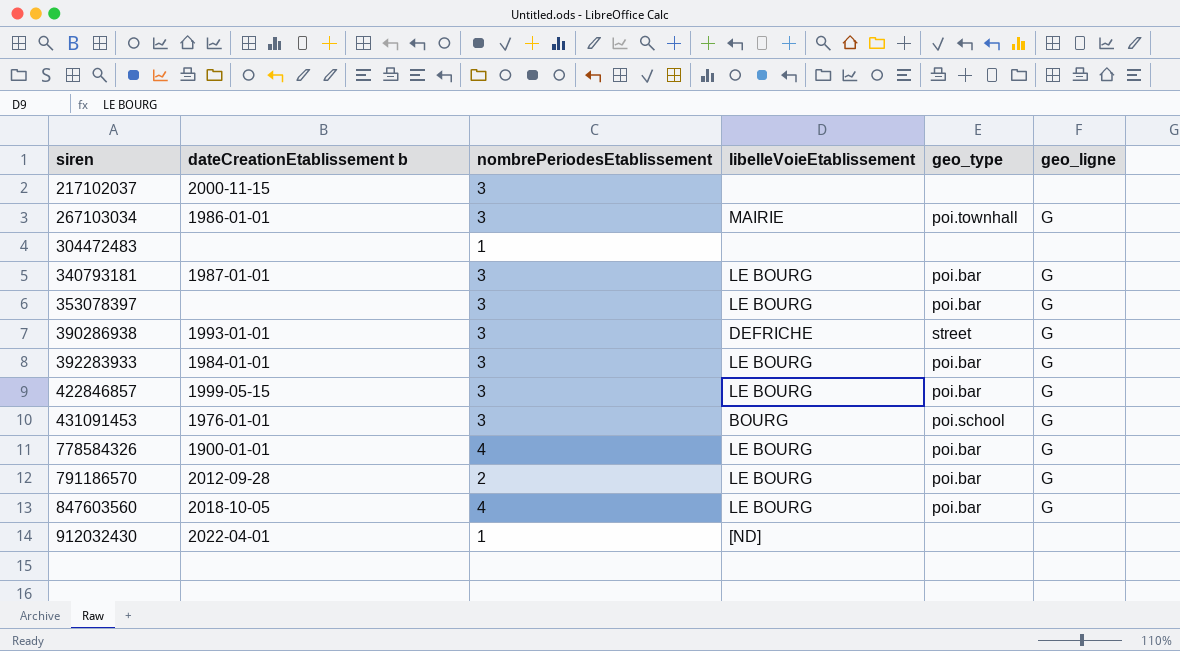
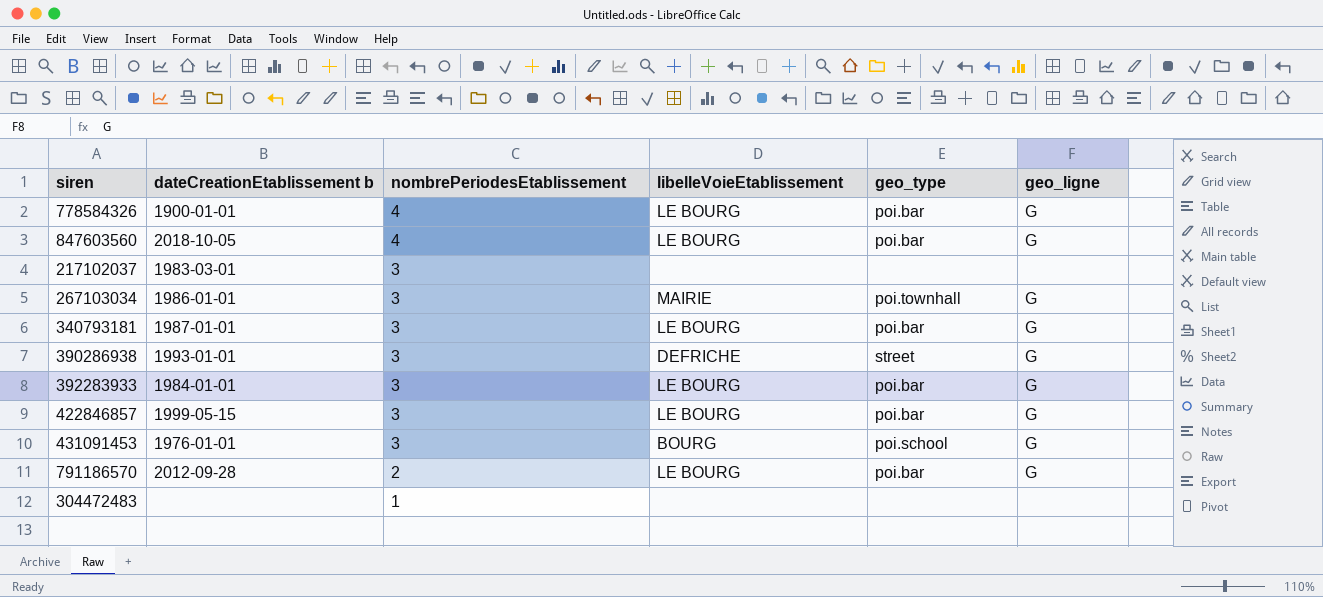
row order: siren ascending -> nombrePeriodesEtablissement descending
row 353078397: none | 3 | LE BOURG | poi.bar | G -> none
row 912032430: 2022-04-01 | 1 | [ND] | none | none -> none
217102037 | dateCreationEtablissement b: 2000-11-15 -> 1983-03-01

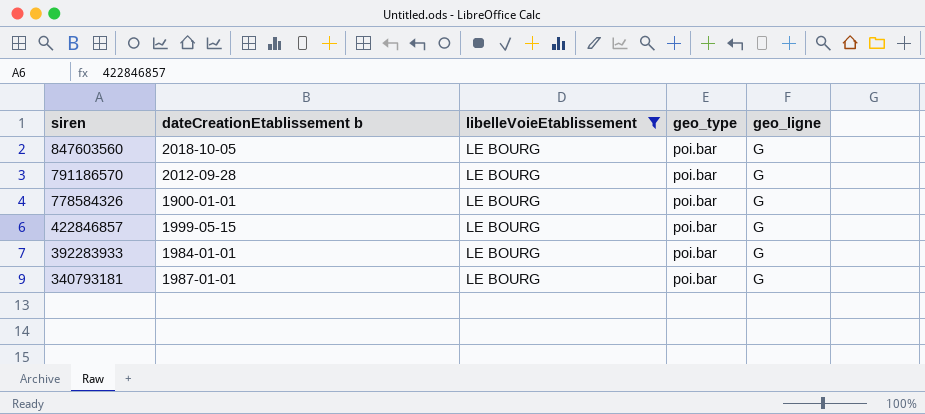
filter: none -> libelleVoieEtablissement = LE BOURG
row order: nombrePeriodesEtablissement descending -> siren descending
column nombrePeriodesEtablissement | position: 3 -> none

